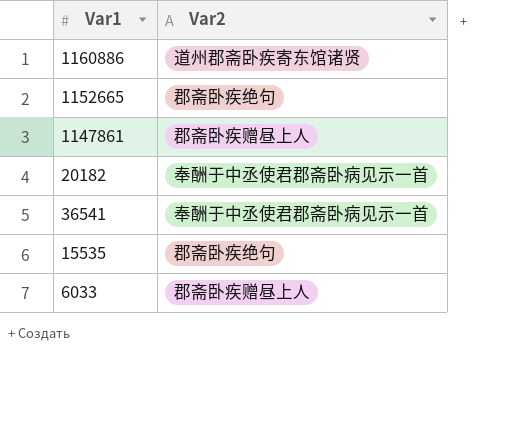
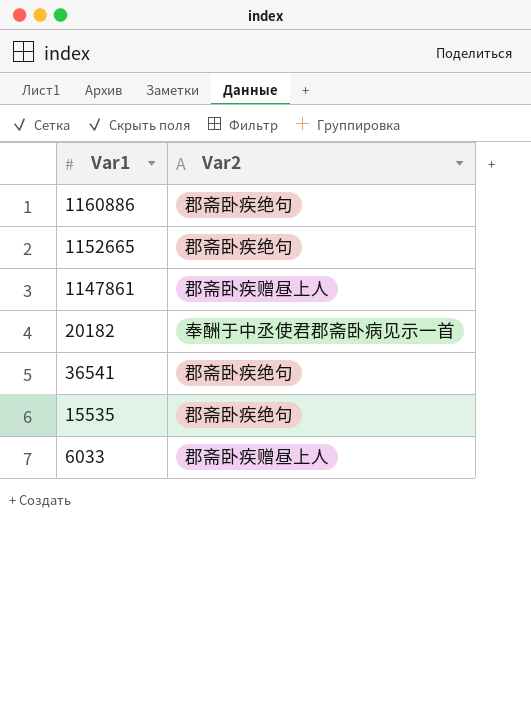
1160886 | Var2: 道州郡斋卧疾寄东馆诸贤 -> 郡斋卧疾绝句
36541 | Var2: 奉酬于中丞使君郡斋卧病见示一首 -> 郡斋卧疾绝句

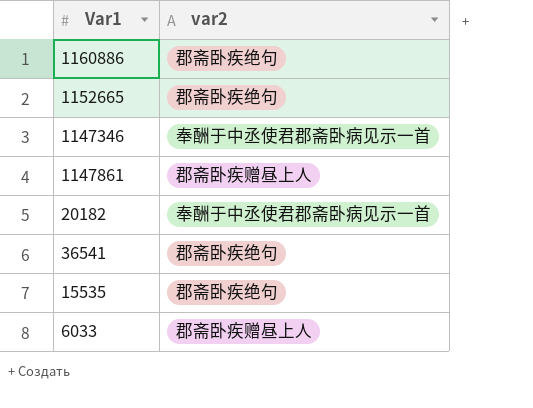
column name: Var2 -> var2
row 1147346: none -> 奉酬于中丞使君郡斋卧病见示一首

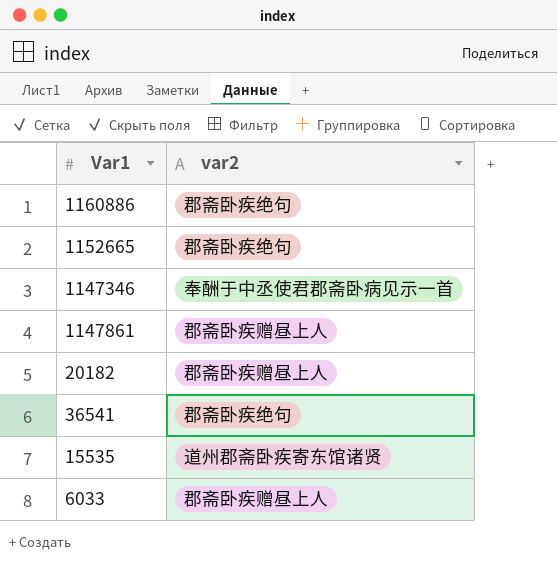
20182 | var2: 奉酬于中丞使君郡斋卧病见示一首 -> 郡斋卧疾赠昼上人
15535 | var2: 郡斋卧疾绝句 -> 道州郡斋卧疾寄东馆诸贤

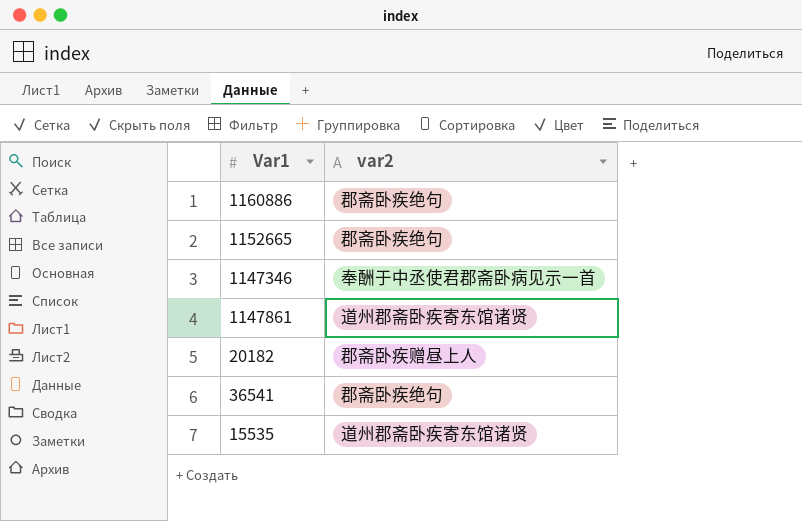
row 6033: 郡斋卧疾赠昼上人 -> none
1147861 | var2: 郡斋卧疾赠昼上人 -> 道州郡斋卧疾寄东馆诸贤

